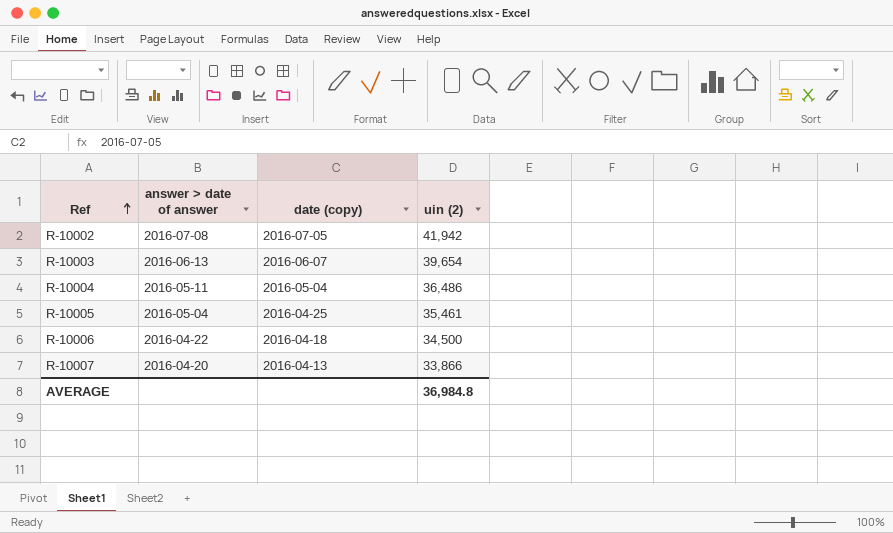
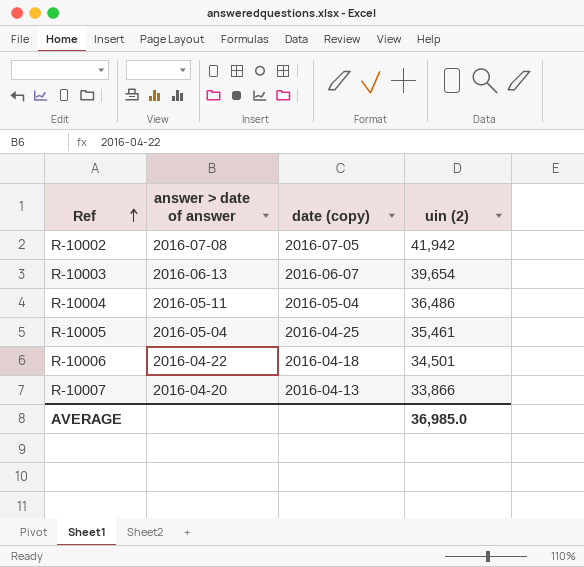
R-10006 | uin (2): 34,500 -> 34,501
AVERAGE | uin (2): 36,984.8 -> 36,985.0

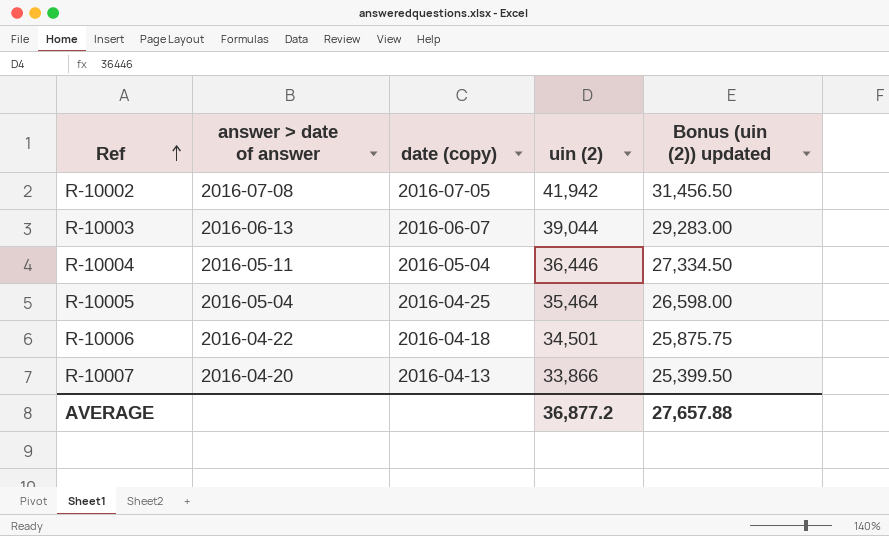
column Bonus (uin (2)) updated | formula: none -> [uin (2)] * 0.75
R-10003 | uin (2): 39,654 -> 39,044
R-10004 | uin (2): 36,486 -> 36,446
R-10005 | uin (2): 35,461 -> 35,464
AVERAGE | uin (2): 36,985.0 -> 36,877.2

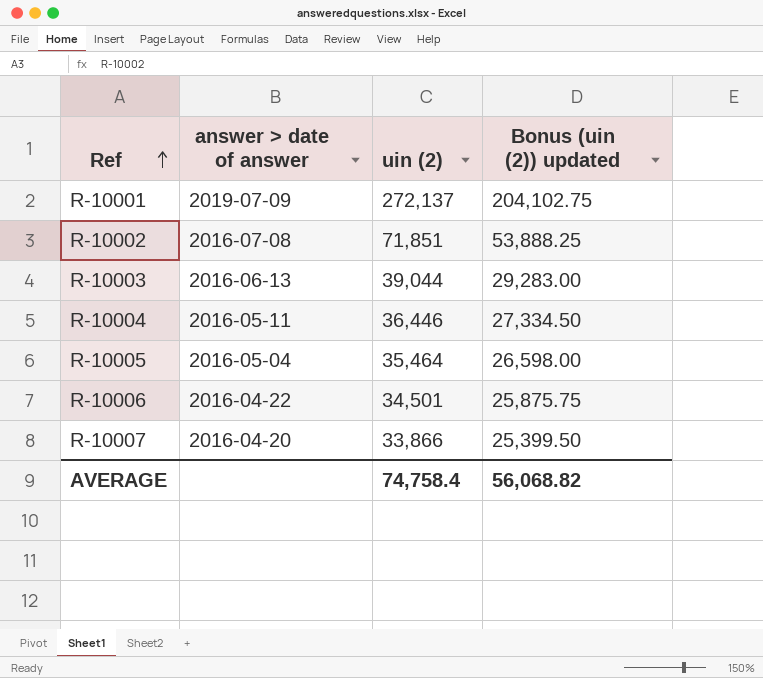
column date (copy) | position: 3 -> none
row R-10001: none -> 2019-07-09 | 272,137 | 204,102.75
R-10002 | uin (2): 41,942 -> 71,851
R-10002 | Bonus (uin (2)) updated: 31,456.50 -> 53,888.25
AVERAGE | uin (2): 36,877.2 -> 74,758.4
AVERAGE | Bonus (uin (2)) updated: 27,657.88 -> 56,068.82

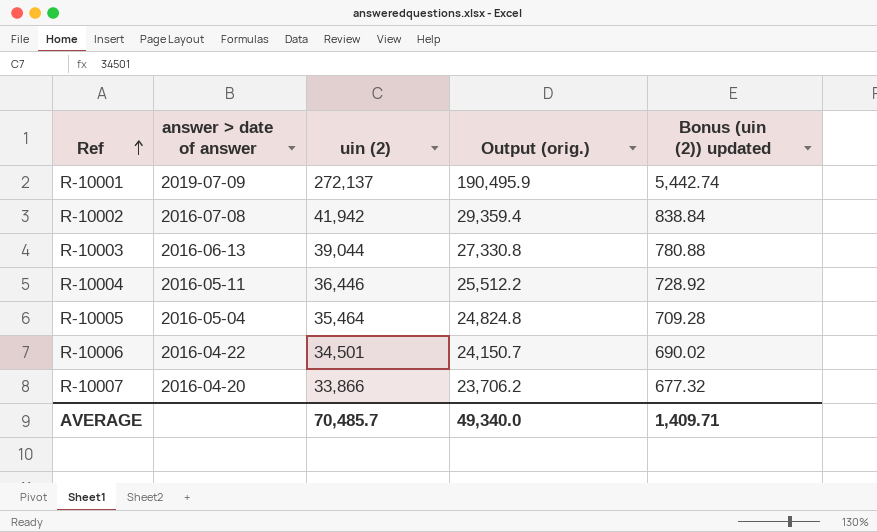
column Output (orig.) | formula: none -> [uin (2)] * 0.7
column Bonus (uin (2)) updated | formula: [uin (2)] * 0.75 -> [uin (2)] * 0.02
R-10002 | uin (2): 71,851 -> 41,942
AVERAGE | uin (2): 74,758.4 -> 70,485.7
AVERAGE | Bonus (uin (2)) updated: 56,068.82 -> 1,409.71

